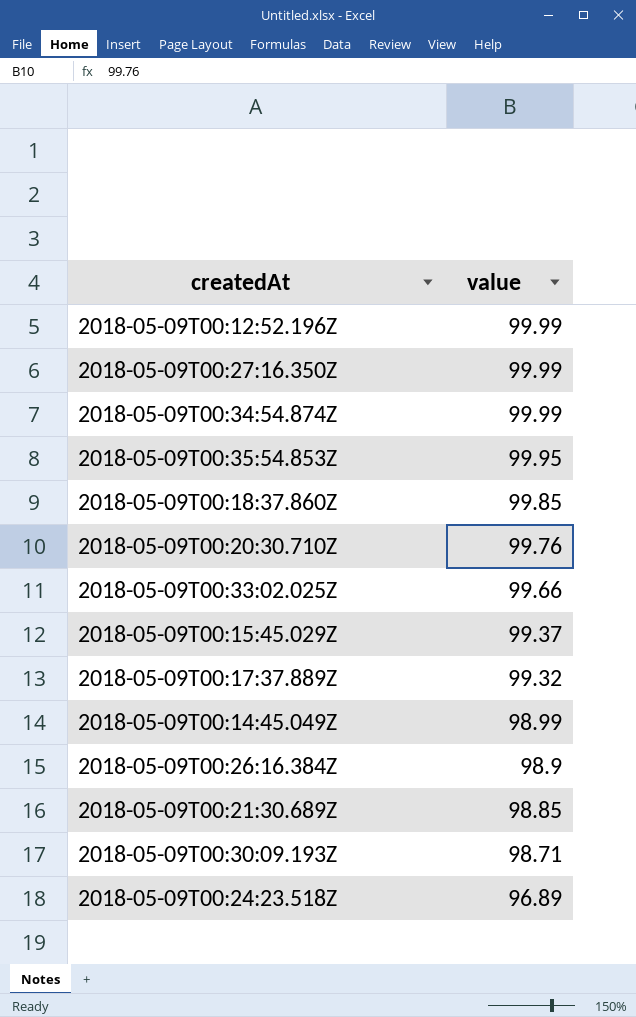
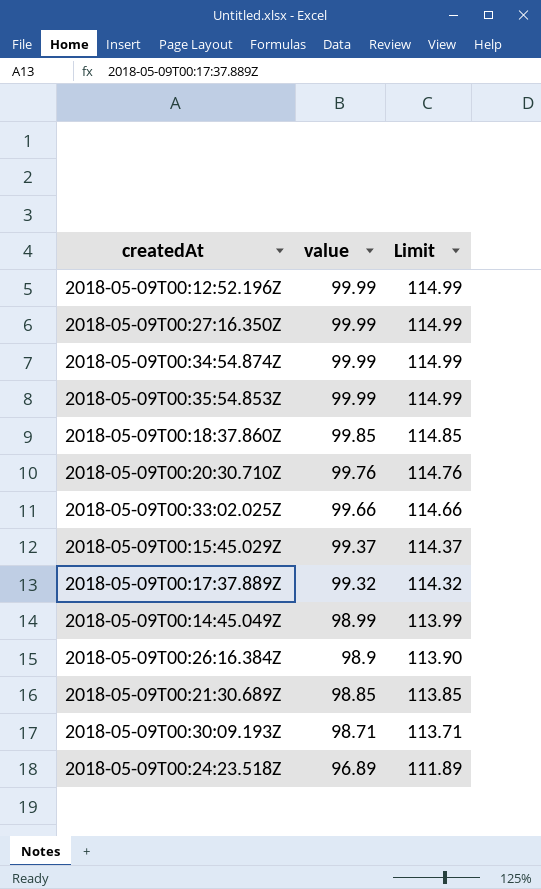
column Limit | formula: none -> [value] + 15
2018-05-09T00:35:54.853Z | value: 99.95 -> 99.99

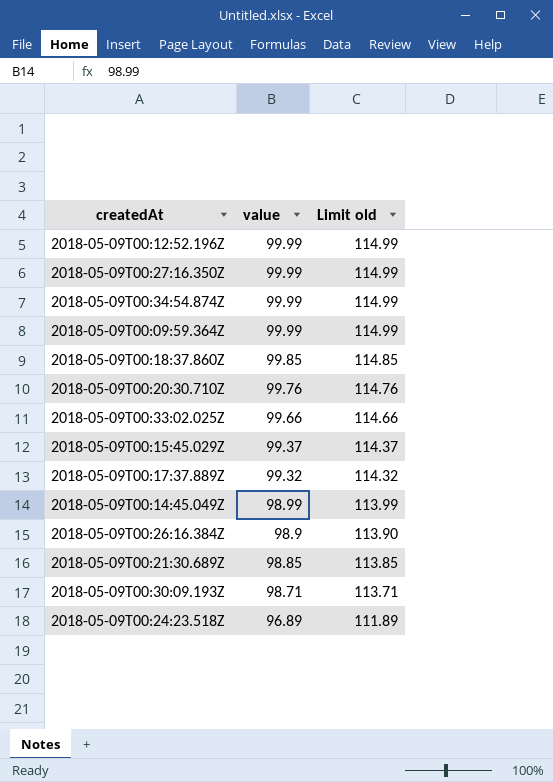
column name: Limit -> Limit old
row 2018-05-09T00:35:54.853Z: 99.99 | 114.99 -> none
row 2018-05-09T00:09:59.364Z: none -> 99.99 | 114.99

